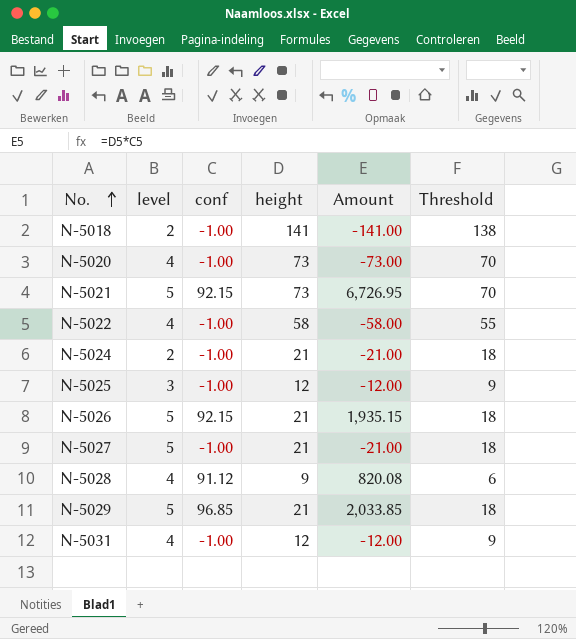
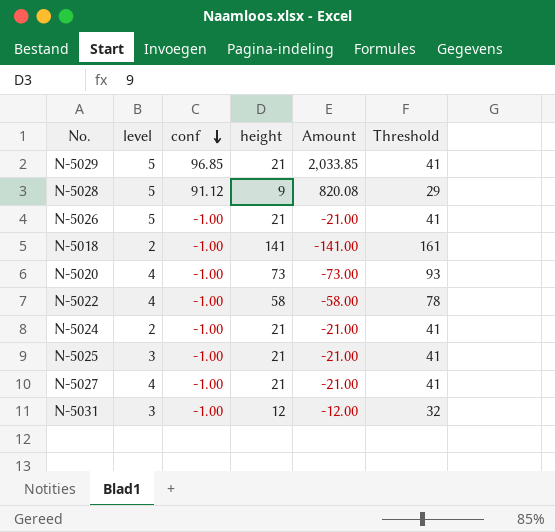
row order: No. ascending -> conf descending
column Threshold | formula: [height] - 3 -> [height] + 20
row N-5021: 5 | 92.15 | 73 | 6,726.95 | 70 -> none
N-5028 | level: 4 -> 5
N-5026 | conf: 92.15 -> -1.00
N-5026 | Amount: 1,935.15 -> -21.00
N-5025 | height: 12 -> 21
N-5025 | Amount: -12.00 -> -21.00
N-5027 | level: 5 -> 4
N-5031 | level: 4 -> 3

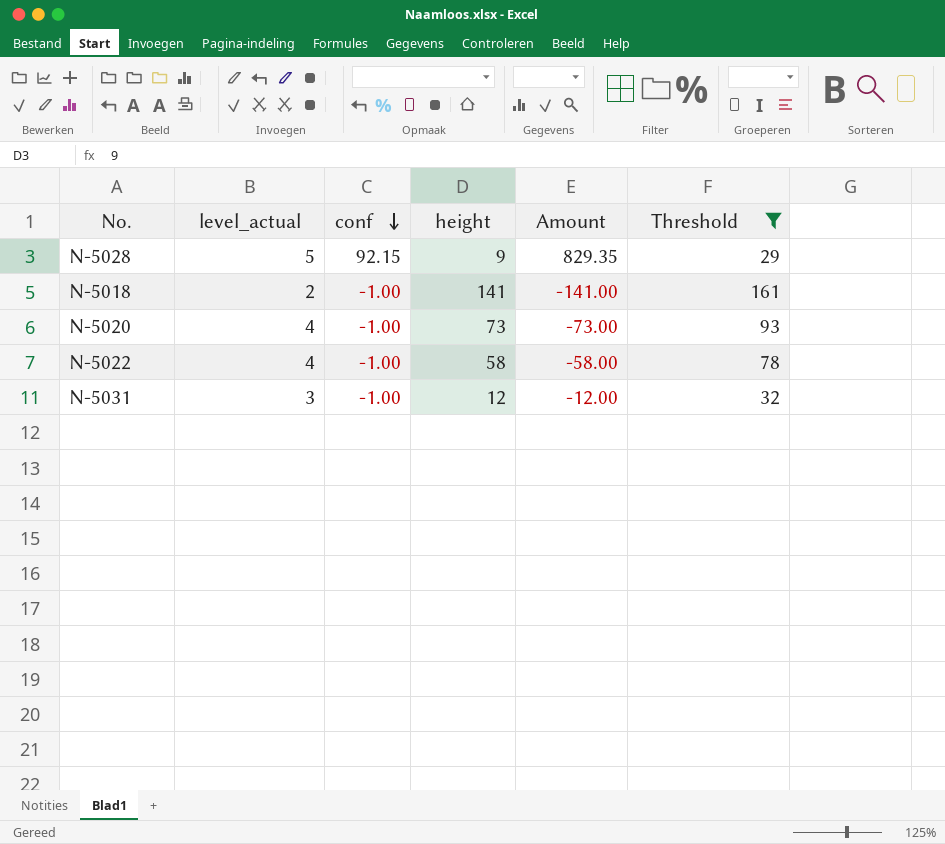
filter: none -> Threshold != 41
column name: level -> level_actual
N-5028 | conf: 91.12 -> 92.15
N-5028 | Amount: 820.08 -> 829.35

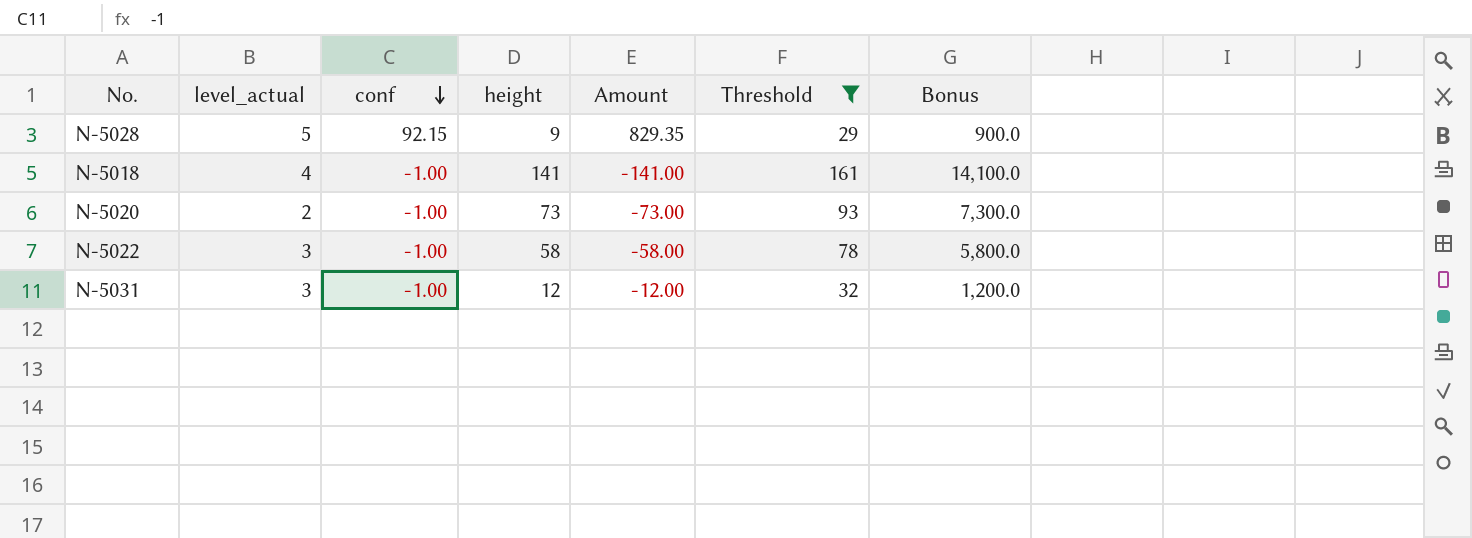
column Bonus | formula: none -> [height] * 100
N-5018 | level_actual: 2 -> 4
N-5020 | level_actual: 4 -> 2
N-5022 | level_actual: 4 -> 3

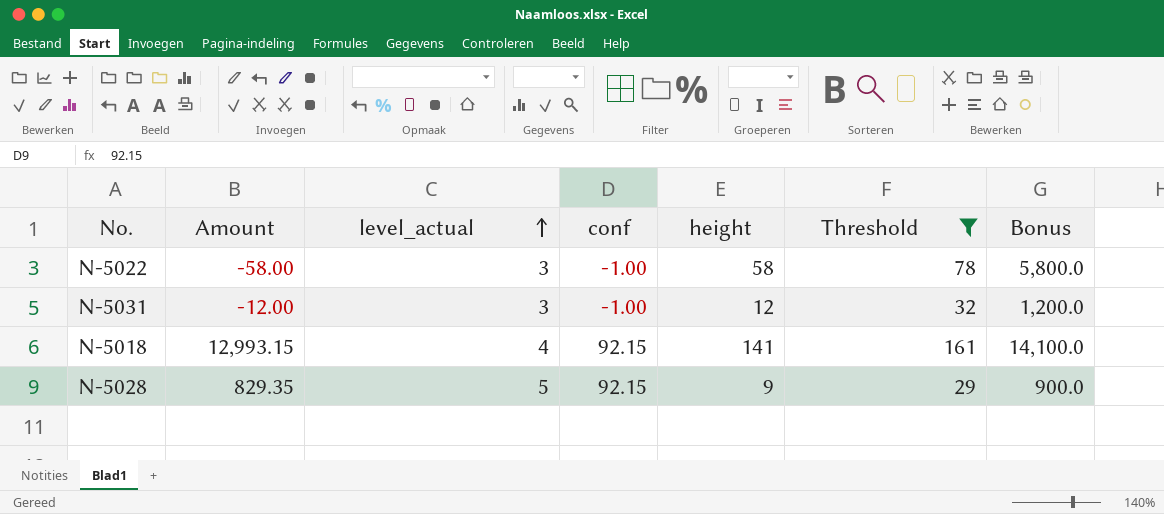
row order: conf descending -> level_actual ascending
column Amount | position: 5 -> 2
row N-5020: 2 | -1.00 | 73 | -73.00 | 93 | 7,300.0 -> none
N-5018 | Amount: -141.00 -> 12,993.15
N-5018 | conf: -1.00 -> 92.15

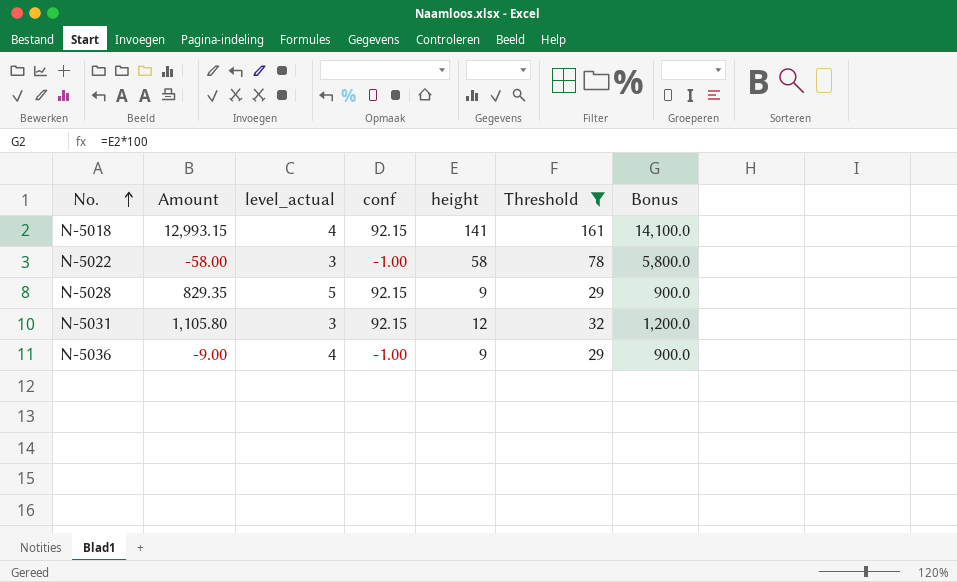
row order: level_actual ascending -> No. ascending
N-5031 | Amount: -12.00 -> 1,105.80
N-5031 | conf: -1.00 -> 92.15
row N-5036: none -> -9.00 | 4 | -1.00 | 9 | 29 | 900.0

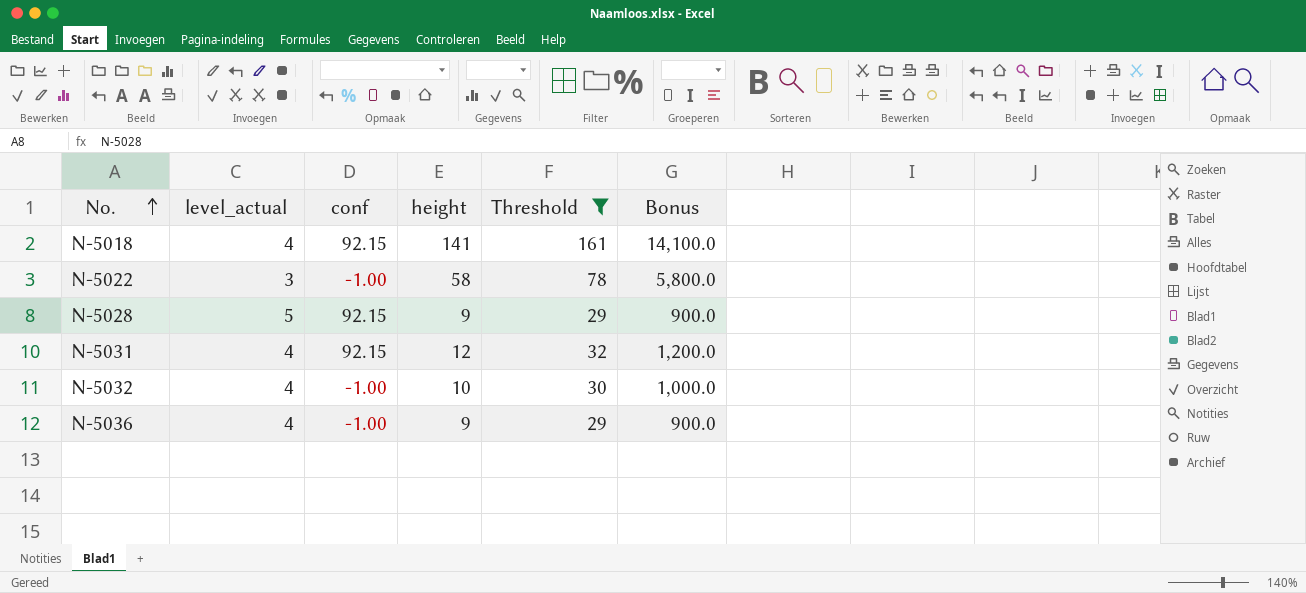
column Amount | formula: [conf] * [height] -> none
N-5031 | level_actual: 3 -> 4
row N-5032: none -> 4 | -1.00 | 10 | 30 | 1,000.0

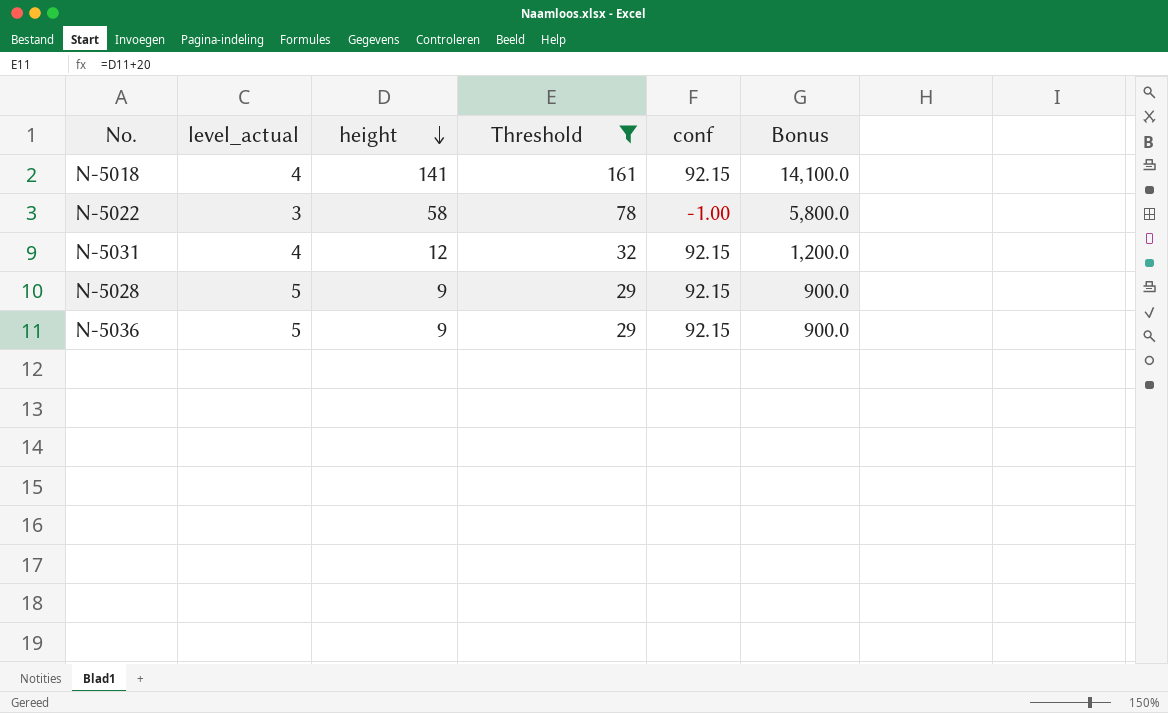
row order: No. ascending -> height descending
column conf | position: 3 -> 5
row N-5032: 4 | -1.00 | 10 | 30 | 1,000.0 -> none
N-5036 | level_actual: 4 -> 5
N-5036 | conf: -1.00 -> 92.15

